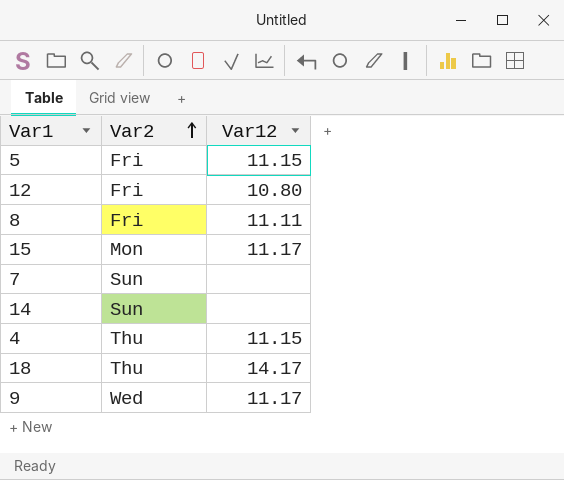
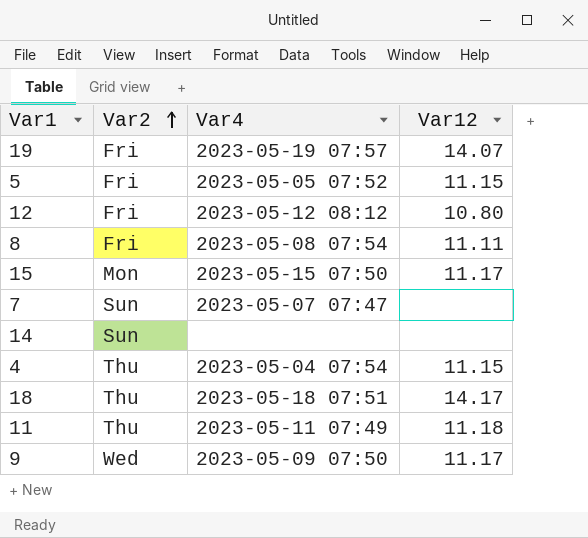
column Var4 | position: none -> 3
row 19: none -> Fri | 2023-05-19 07:57 | 14.07
row 11: none -> Thu | 2023-05-11 07:49 | 11.18

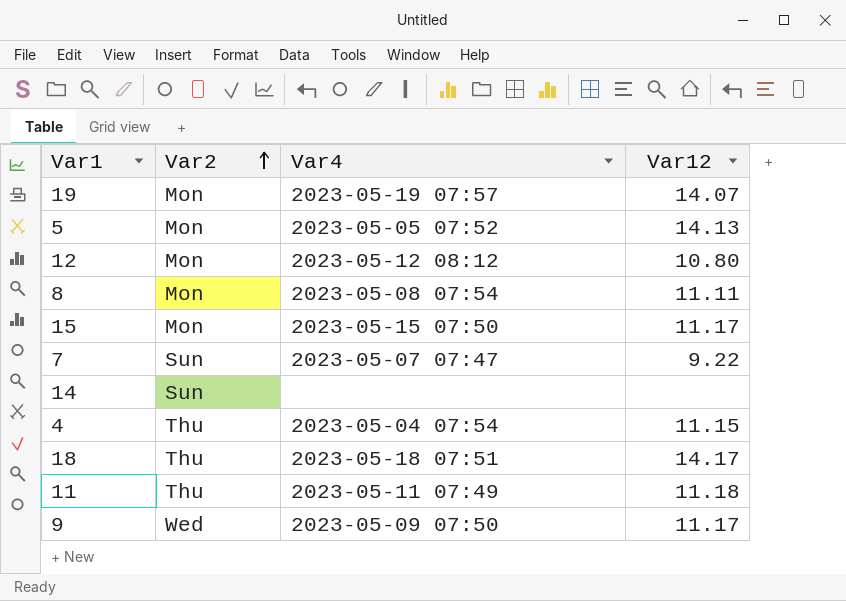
19 | Var2: Fri -> Mon
5 | Var2: Fri -> Mon
5 | Var12: 11.15 -> 14.13
12 | Var2: Fri -> Mon
8 | Var2: Fri -> Mon
7 | Var12: none -> 9.22

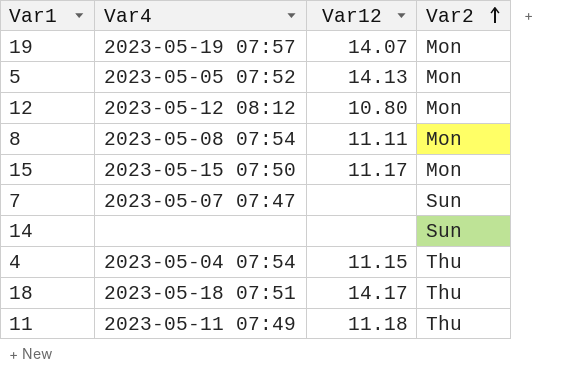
column Var2 | position: 2 -> 4
row 9: Wed | 2023-05-09 07:50 | 11.17 -> none
7 | Var12: 9.22 -> none

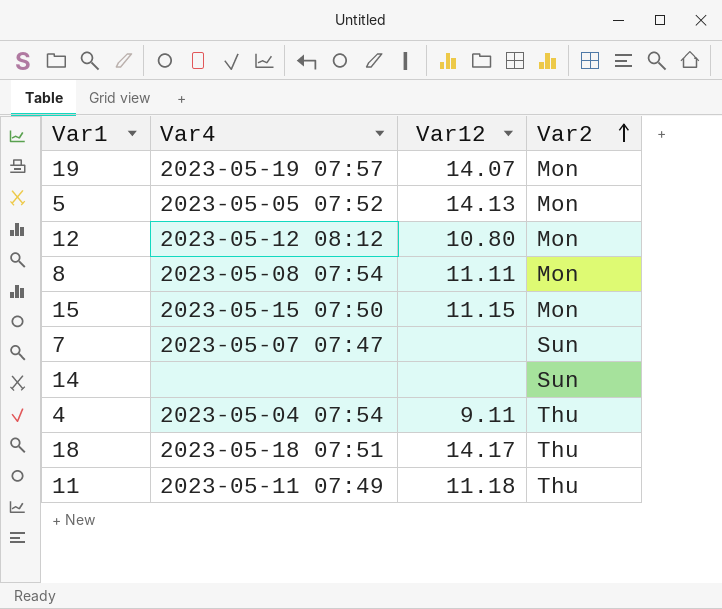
15 | Var12: 11.17 -> 11.15
4 | Var12: 11.15 -> 9.11

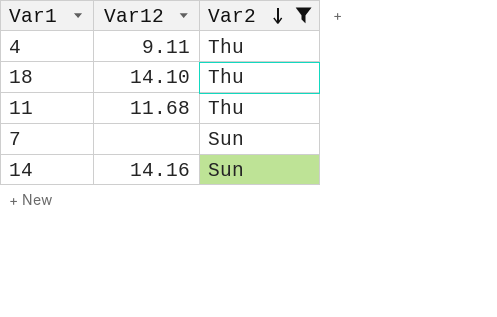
filter: none -> Var2 != Mon
row order: Var2 ascending -> Var2 descending
column Var4 | position: 2 -> none
18 | Var12: 14.17 -> 14.10
11 | Var12: 11.18 -> 11.68
14 | Var12: none -> 14.16

